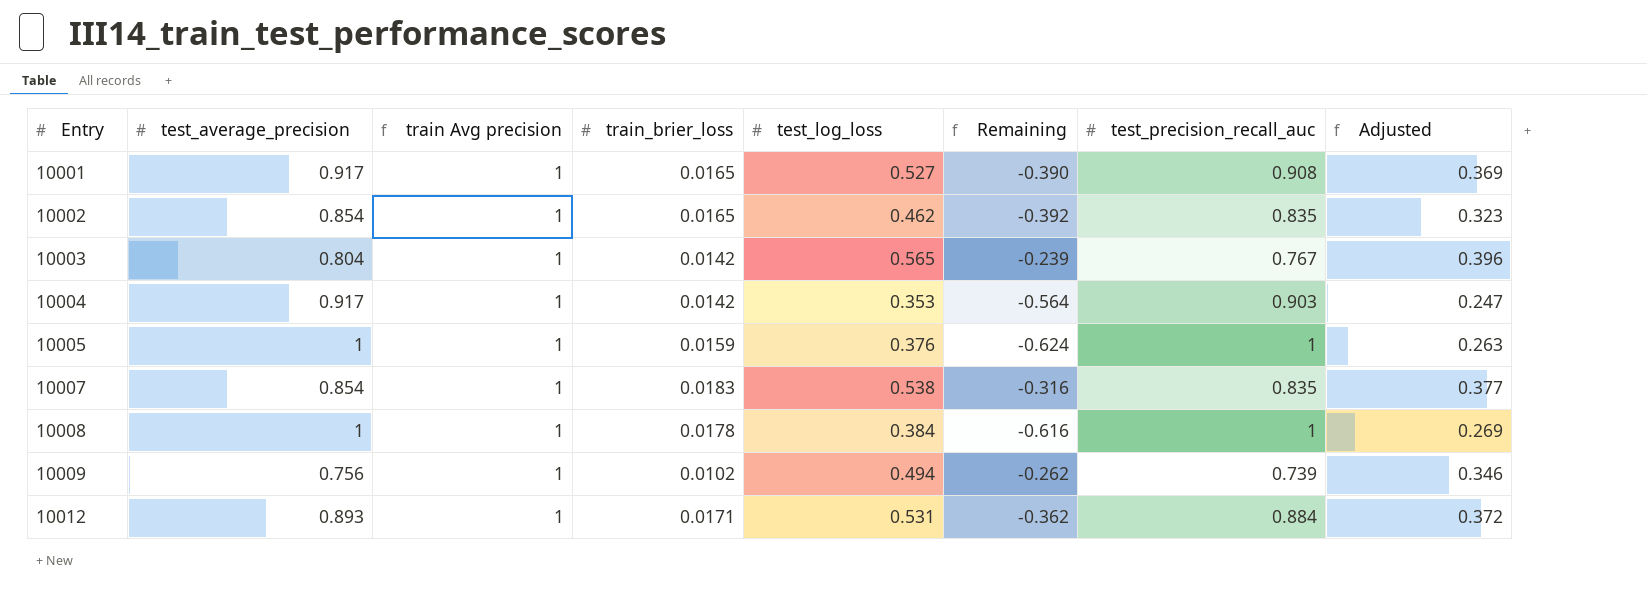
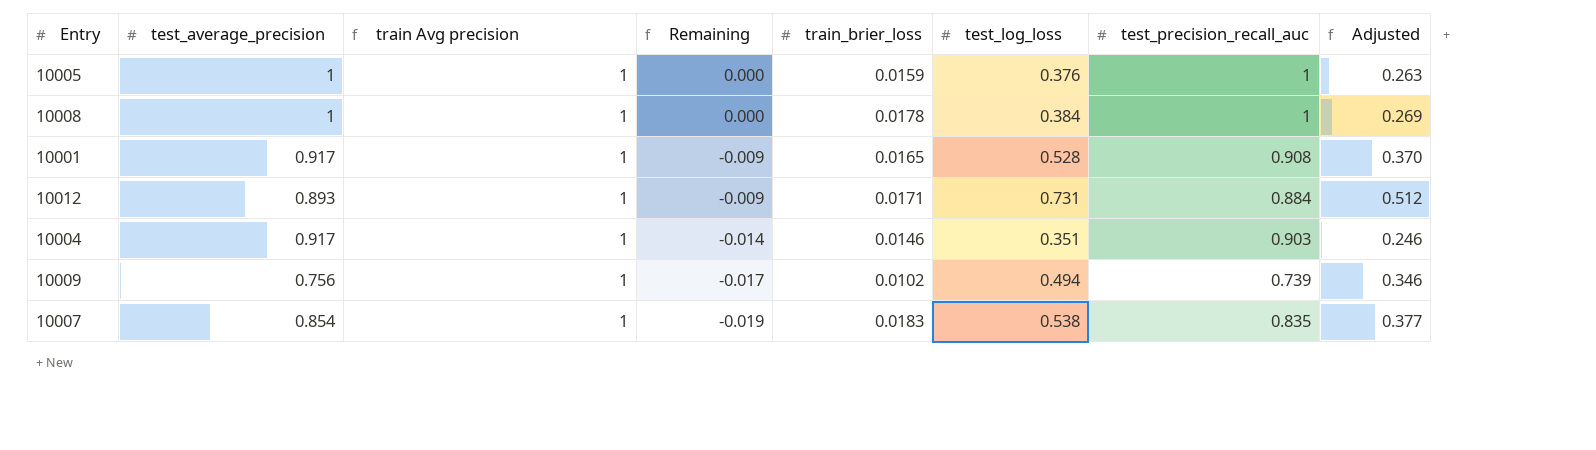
row order: Entry ascending -> Remaining descending
column Remaining | formula: [test_log_loss] - [test_average_precision] -> [test_precision_recall_auc] - [test_average_precision]
column Remaining | position: 6 -> 4
row 10002: 0.854 | 1 | 0.0165 | 0.462 | -0.392 | 0.835 | 0.323 -> none
row 10003: 0.804 | 1 | 0.0142 | 0.565 | -0.239 | 0.767 | 0.396 -> none
10001 | test_log_loss: 0.527 -> 0.528
10001 | Adjusted: 0.369 -> 0.370
10012 | test_log_loss: 0.531 -> 0.731
10012 | Adjusted: 0.372 -> 0.512
10004 | train_brier_loss: 0.0142 -> 0.0146
10004 | test_log_loss: 0.353 -> 0.351
10004 | Adjusted: 0.247 -> 0.246

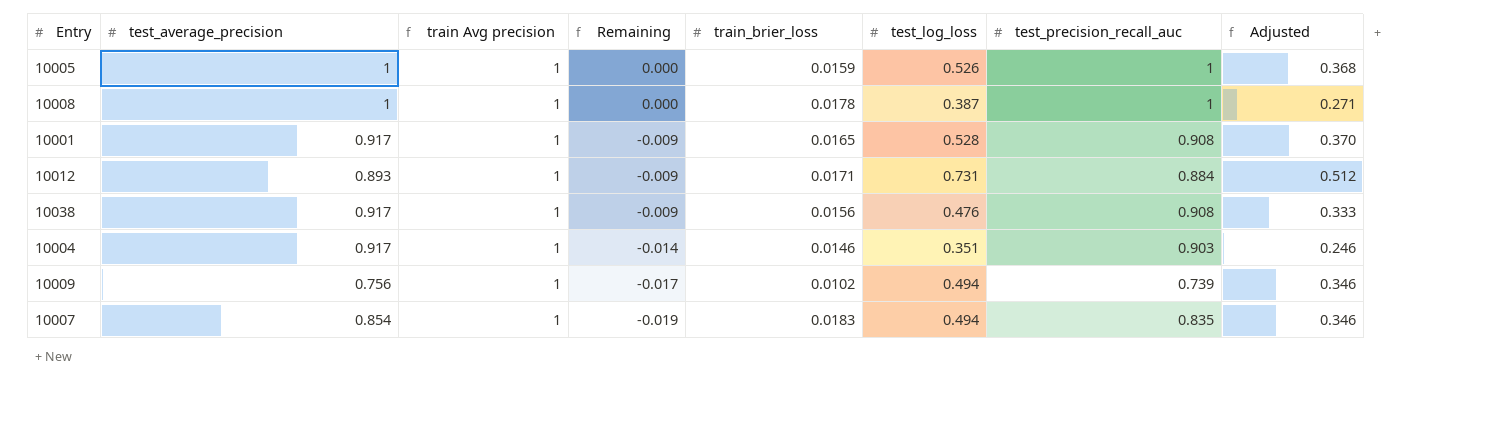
10005 | test_log_loss: 0.376 -> 0.526
10005 | Adjusted: 0.263 -> 0.368
10008 | test_log_loss: 0.384 -> 0.387
10008 | Adjusted: 0.269 -> 0.271
row 10038: none -> 0.917 | 1 | -0.009 | 0.0156 | 0.476 | 0.908 | 0.333
10007 | test_log_loss: 0.538 -> 0.494
10007 | Adjusted: 0.377 -> 0.346

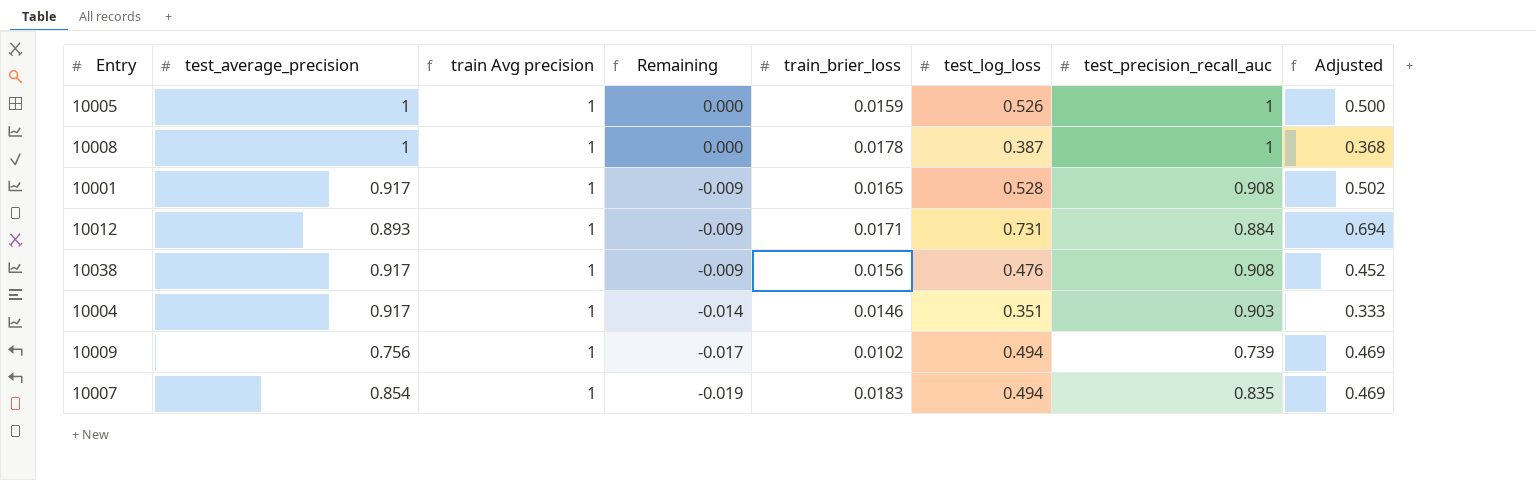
column Adjusted | formula: [test_log_loss] * 0.7 -> [test_log_loss] * 0.95

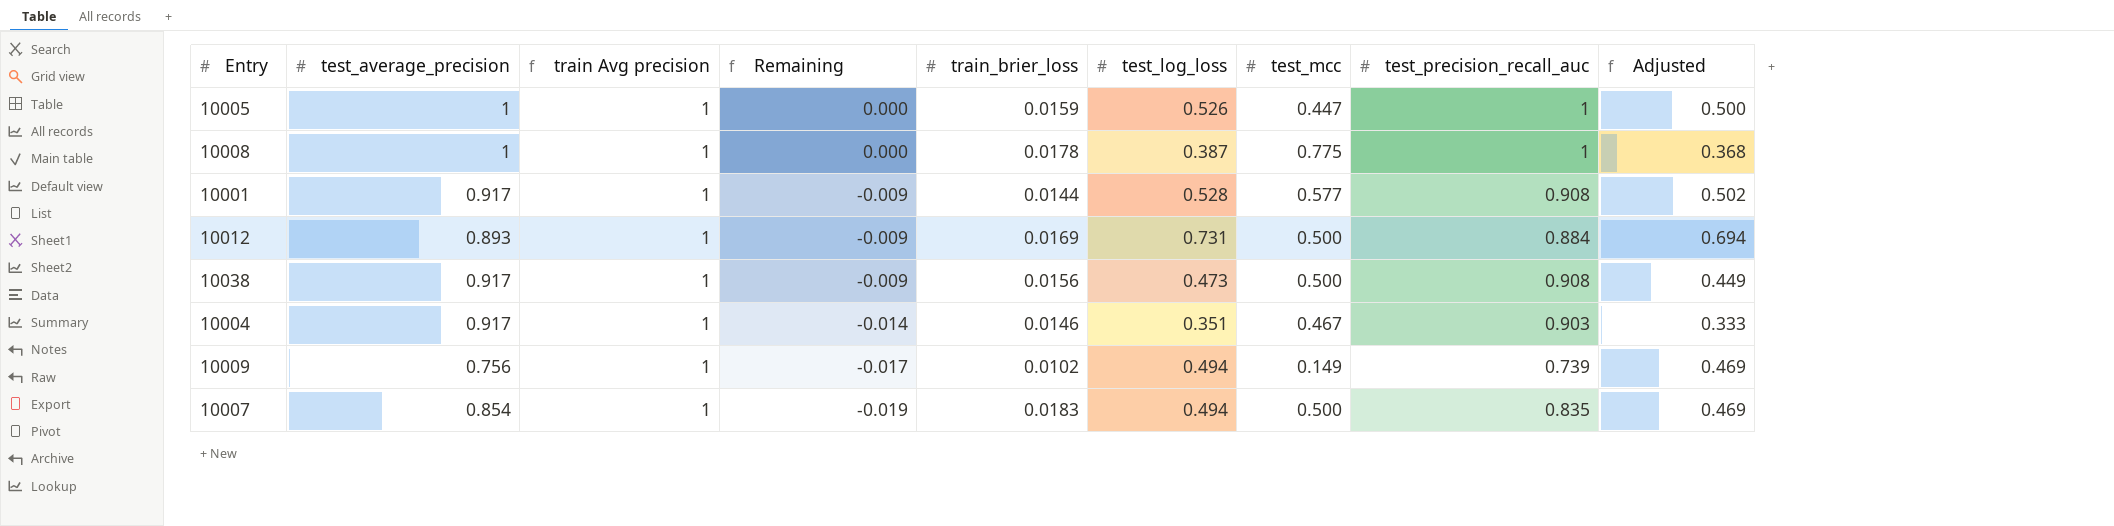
column test_mcc | position: none -> 7
10001 | train_brier_loss: 0.0165 -> 0.0144
10012 | train_brier_loss: 0.0171 -> 0.0169
10038 | test_log_loss: 0.476 -> 0.473
10038 | Adjusted: 0.452 -> 0.449

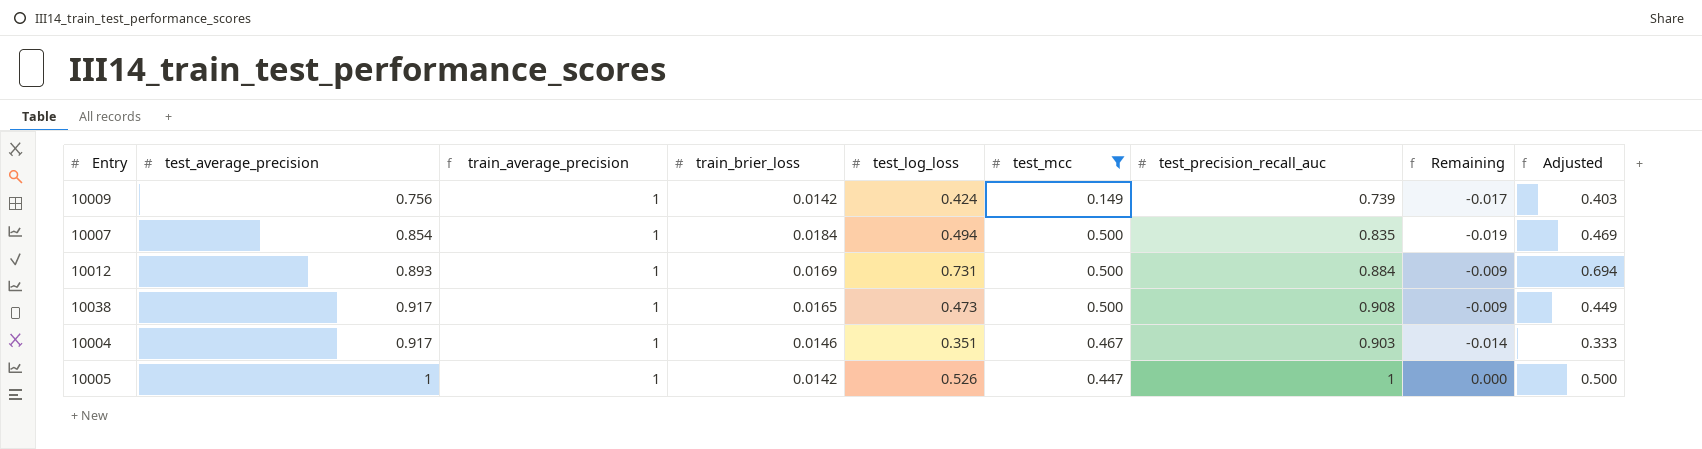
filter: none -> test_mcc <= 0.500
row order: Remaining descending -> test_average_precision ascending
column name: train Avg precision -> train_average_precision
column Remaining | position: 4 -> 8
10009 | train_brier_loss: 0.0102 -> 0.0142
10009 | test_log_loss: 0.494 -> 0.424
10009 | Adjusted: 0.469 -> 0.403
10007 | train_brier_loss: 0.0183 -> 0.0184
10038 | train_brier_loss: 0.0156 -> 0.0165
10005 | train_brier_loss: 0.0159 -> 0.0142

